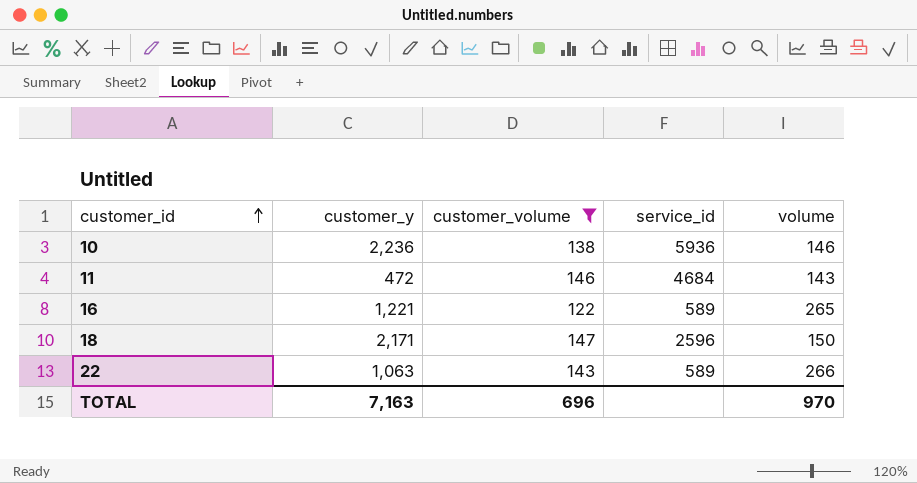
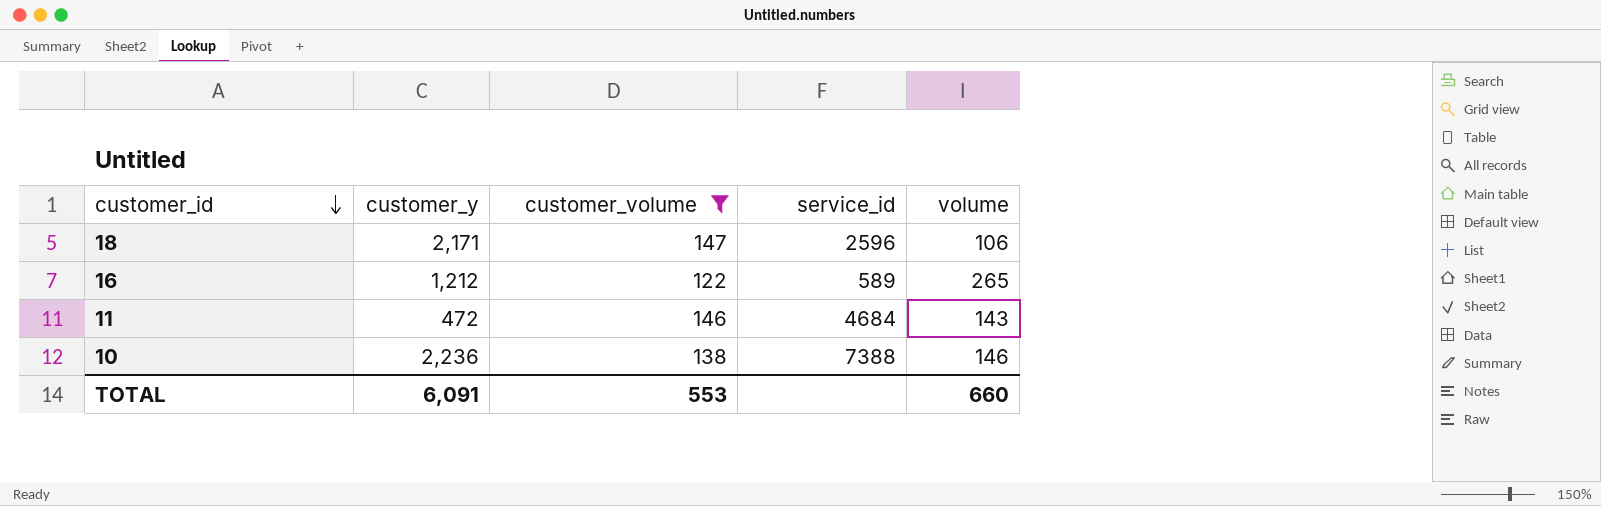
row order: customer_id ascending -> customer_id descending
row 22: 1,063 | 143 | 589 | 266 -> none
18 | volume: 150 -> 106
16 | customer_y: 1,221 -> 1,212
10 | service_id: 5936 -> 7388
TOTAL | customer_y: 7,163 -> 6,091
TOTAL | customer_volume: 696 -> 553
TOTAL | volume: 970 -> 660

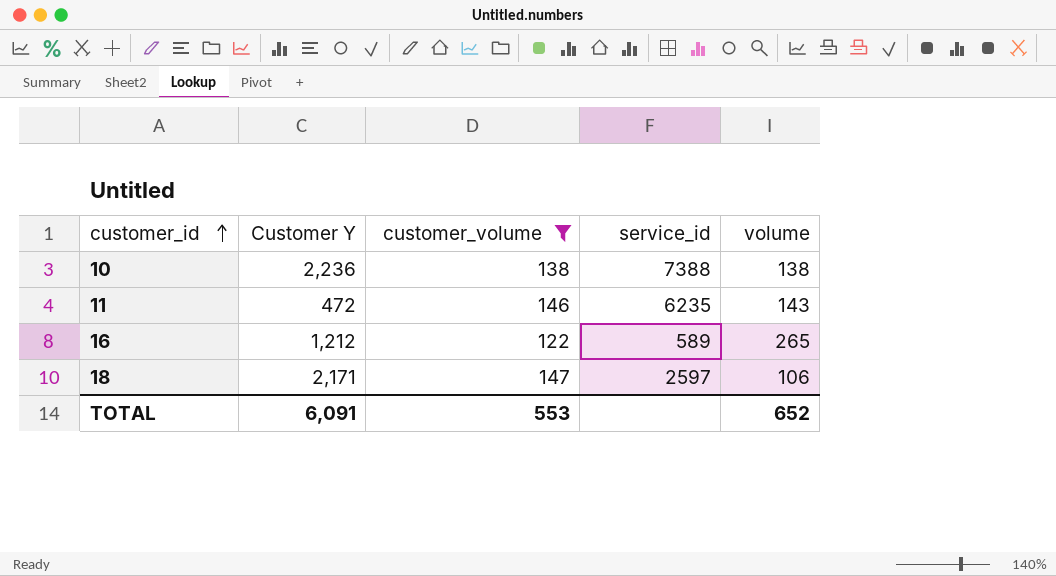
row order: customer_id descending -> customer_id ascending
column name: customer_y -> Customer Y
10 | volume: 146 -> 138
11 | service_id: 4684 -> 6235
18 | service_id: 2596 -> 2597
TOTAL | volume: 660 -> 652

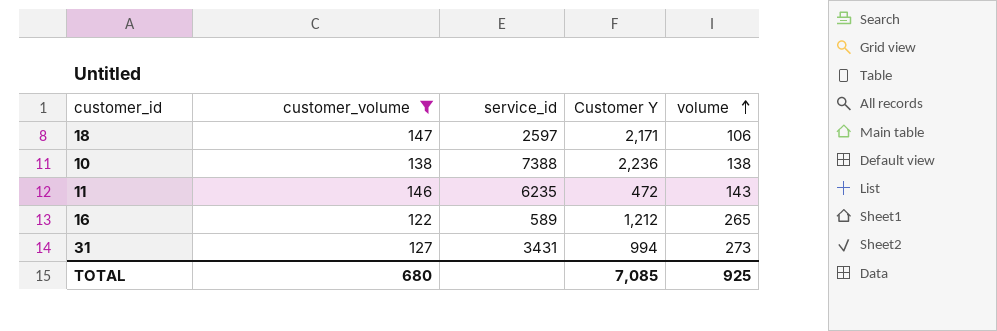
row order: customer_id ascending -> volume ascending
column Customer Y | position: 2 -> 4
row 31: none -> 127 | 3431 | 994 | 273
TOTAL | customer_volume: 553 -> 680
TOTAL | Customer Y: 6,091 -> 7,085
TOTAL | volume: 652 -> 925

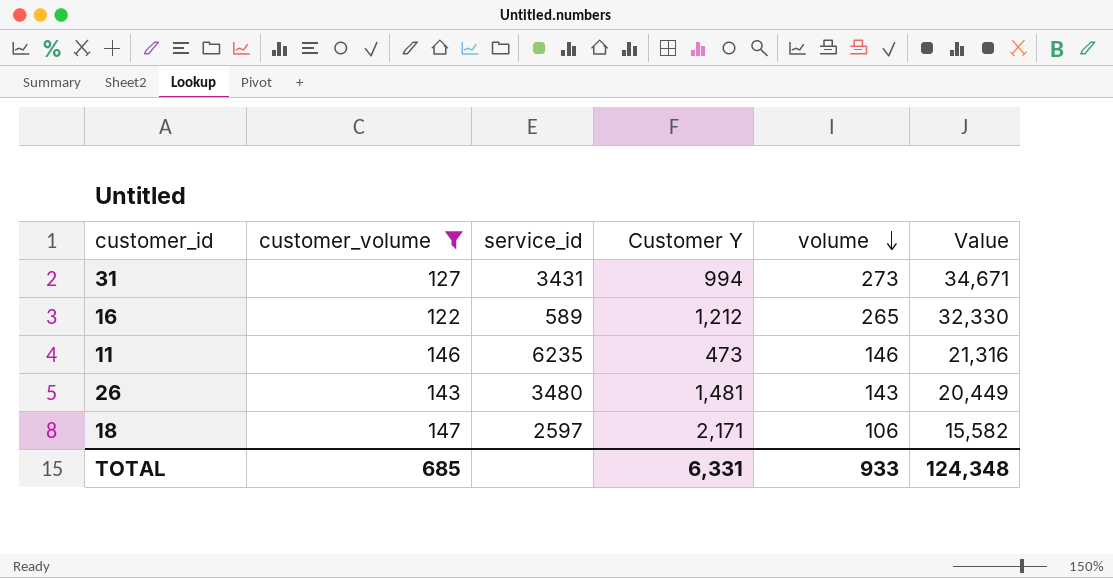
row order: volume ascending -> volume descending
column Value | formula: none -> [customer_volume] * [volume]
row 10: 138 | 7388 | 2,236 | 138 -> none
11 | Customer Y: 472 -> 473
11 | volume: 143 -> 146
row 26: none -> 143 | 3480 | 1,481 | 143 | 20,449
TOTAL | customer_volume: 680 -> 685
TOTAL | Customer Y: 7,085 -> 6,331
TOTAL | volume: 925 -> 933

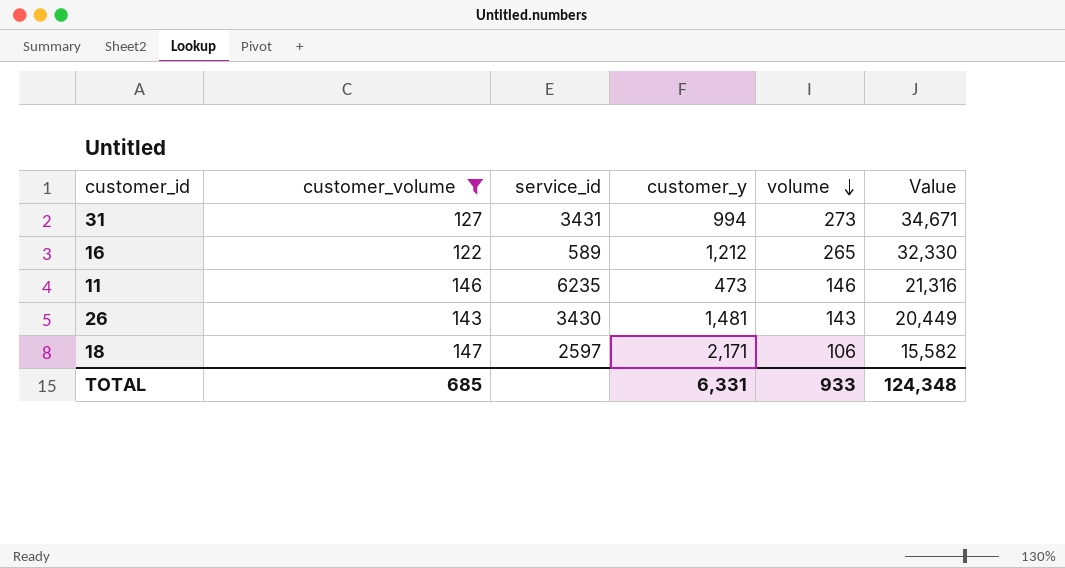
column name: Customer Y -> customer_y
26 | service_id: 3480 -> 3430

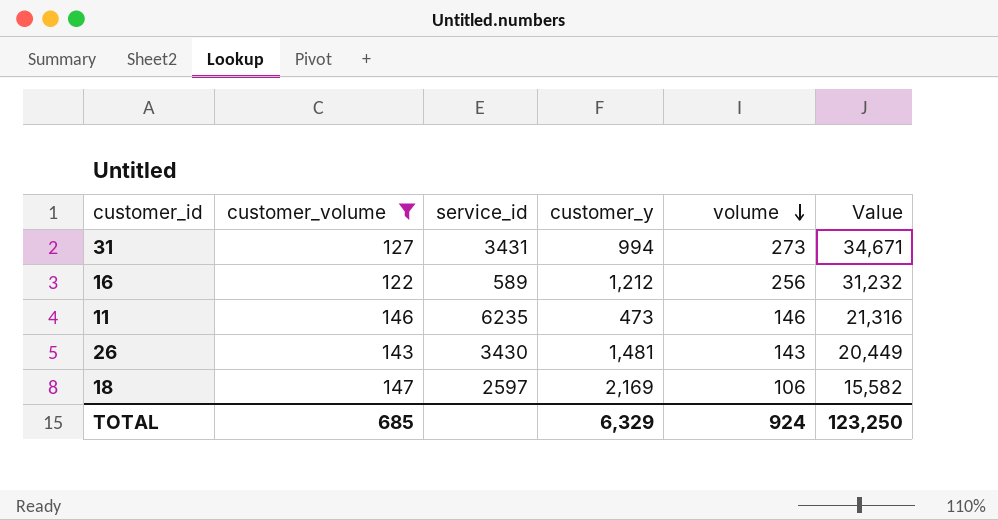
16 | volume: 265 -> 256
16 | Value: 32,330 -> 31,232
18 | customer_y: 2,171 -> 2,169
TOTAL | customer_y: 6,331 -> 6,329
TOTAL | volume: 933 -> 924
TOTAL | Value: 124,348 -> 123,250

